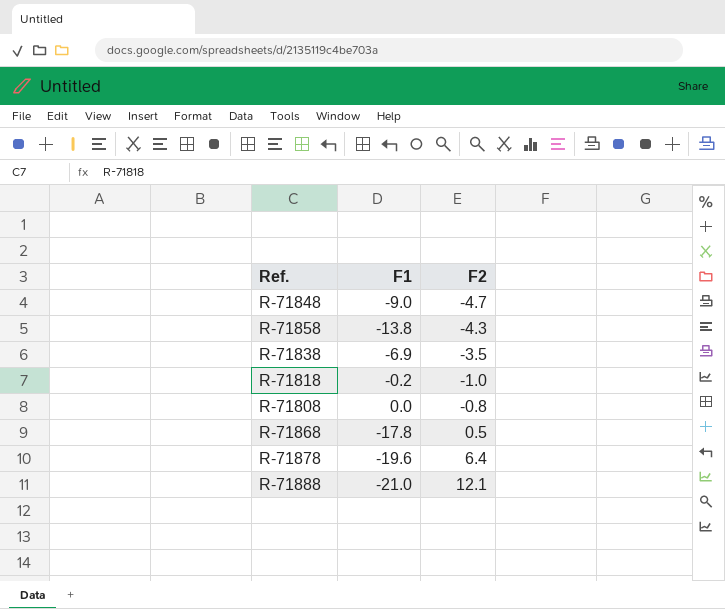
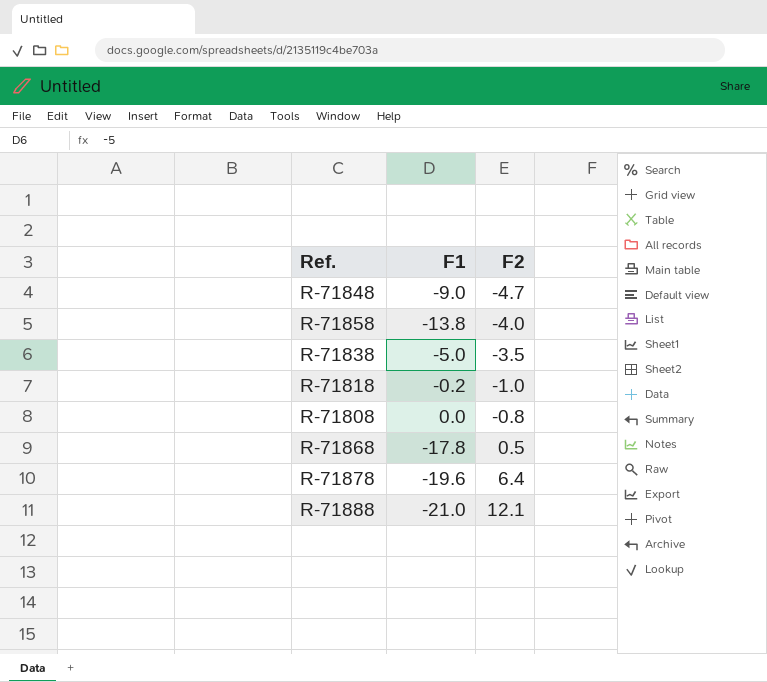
R-71858 | F2: -4.3 -> -4.0
R-71838 | F1: -6.9 -> -5.0

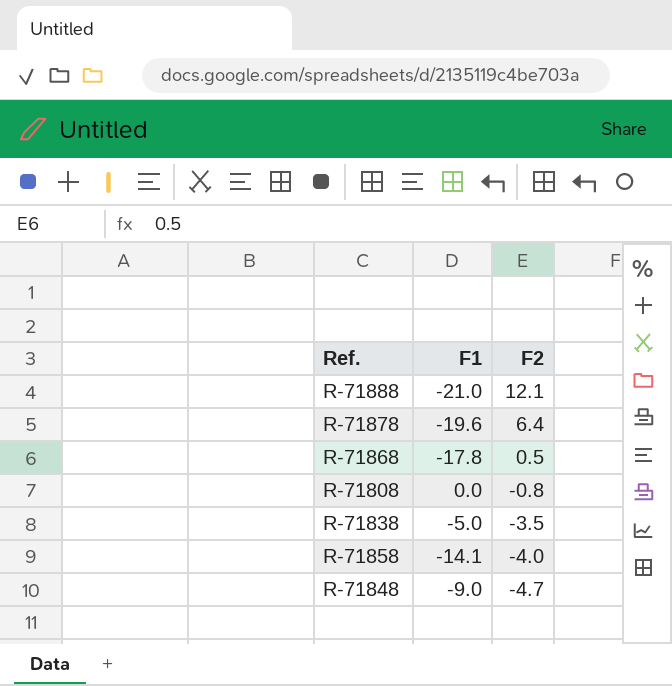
row order: F2 ascending -> F2 descending
row R-71818: -0.2 | -1.0 -> none
R-71858 | F1: -13.8 -> -14.1

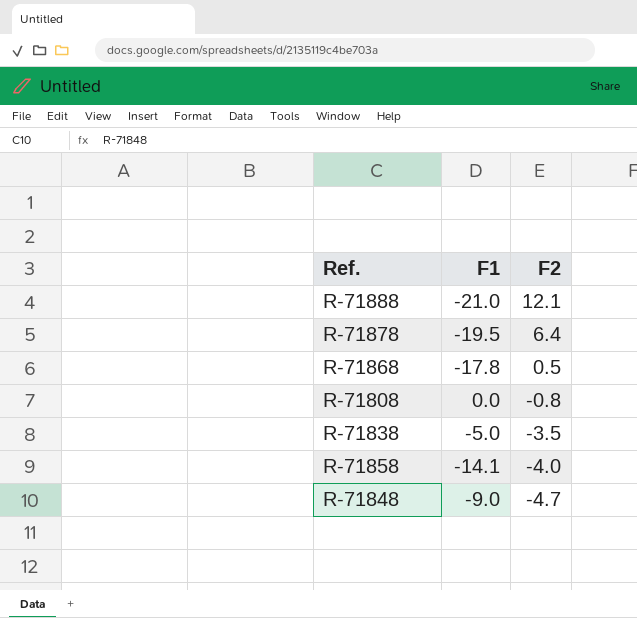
R-71878 | F1: -19.6 -> -19.5

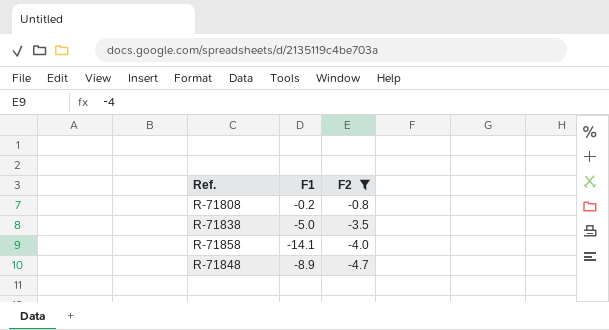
filter: none -> F2 <= -0.8
R-71808 | F1: 0.0 -> -0.2
R-71848 | F1: -9.0 -> -8.9

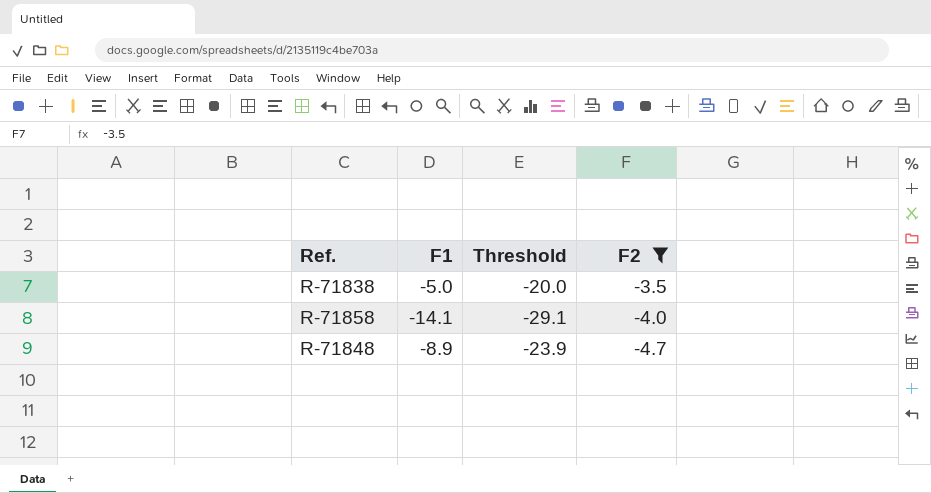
column Threshold | formula: none -> [F1] - 15
row R-71808: -0.2 | -0.8 -> none

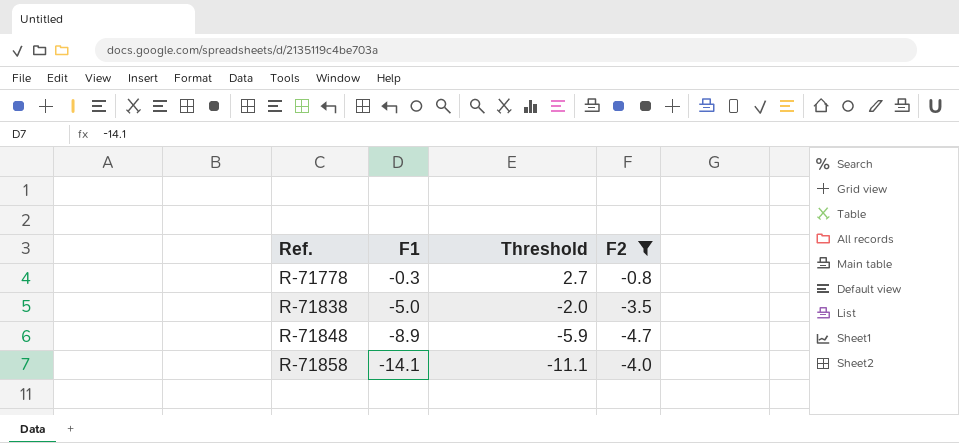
row order: F2 descending -> Ref. ascending
column Threshold | formula: [F1] - 15 -> [F1] + 3
row R-71778: none -> -0.3 | 2.7 | -0.8

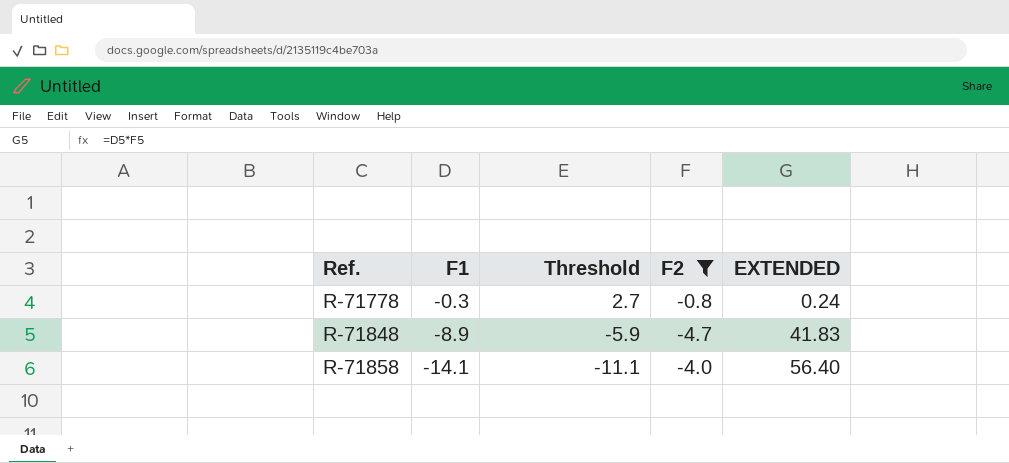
column EXTENDED | formula: none -> [F1] * [F2]
row R-71838: -5.0 | -2.0 | -3.5 -> none

